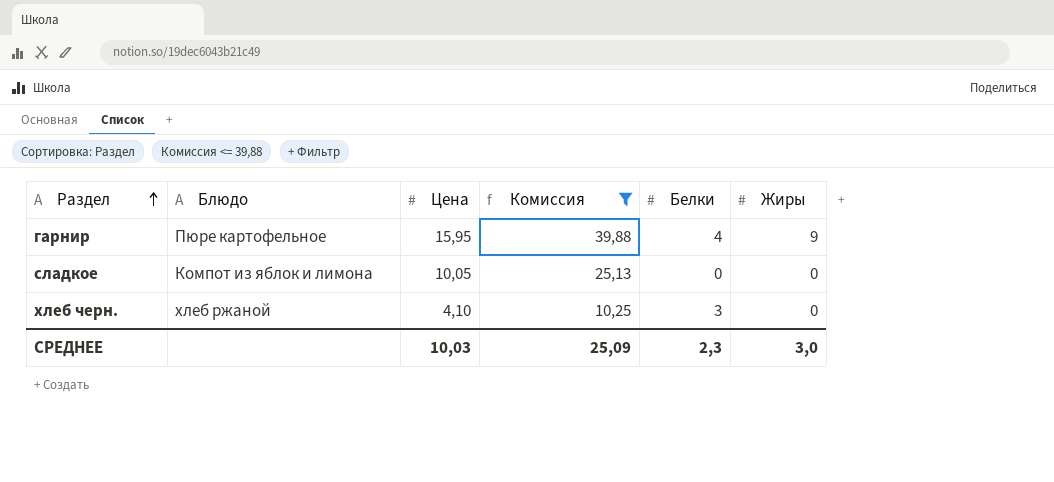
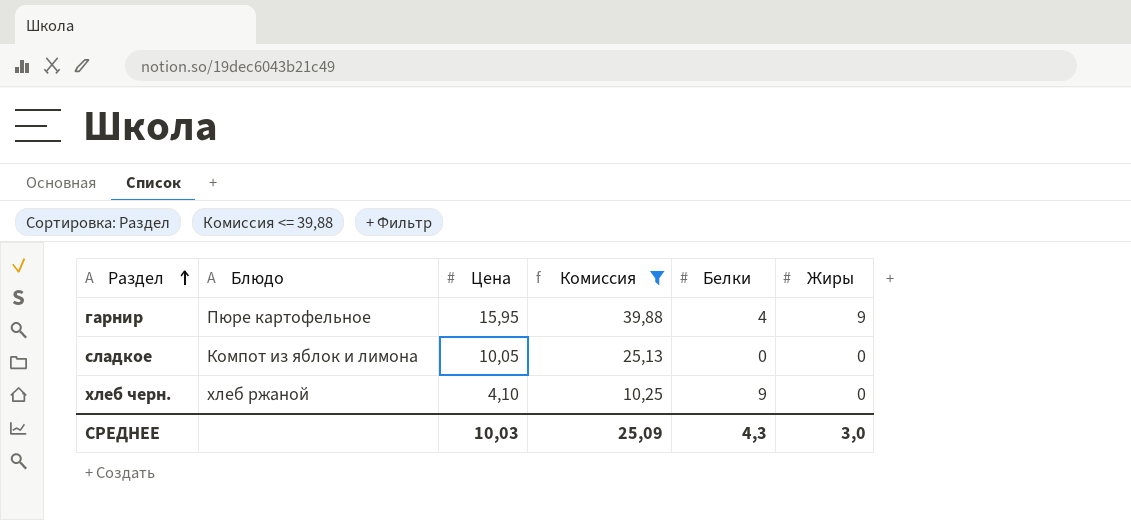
хлеб черн. | Белки: 3 -> 9
СРЕДНЕЕ | Белки: 2,3 -> 4,3

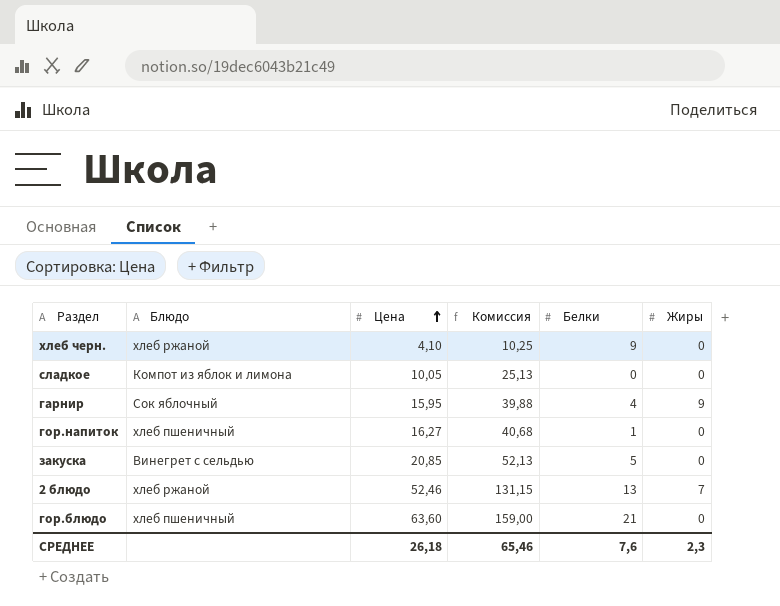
filter: Комиссия <= 39,88 -> none
row order: Раздел ascending -> Цена ascending
гарнир | Блюдо: Пюре картофельное -> Сок яблочный
СРЕДНЕЕ | Цена: 10,03 -> 26,18
СРЕДНЕЕ | Комиссия: 25,09 -> 65,46
СРЕДНЕЕ | Белки: 4,3 -> 7,6
СРЕДНЕЕ | Жиры: 3,0 -> 2,3

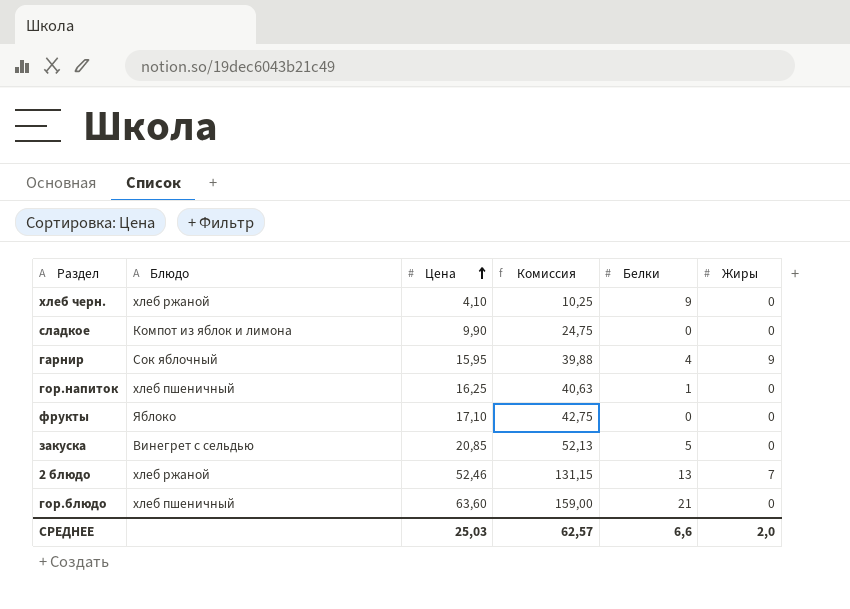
сладкое | Цена: 10,05 -> 9,90
сладкое | Комиссия: 25,13 -> 24,75
гор.напиток | Цена: 16,27 -> 16,25
гор.напиток | Комиссия: 40,68 -> 40,63
row фрукты: none -> Яблоко | 17,10 | 42,75 | 0 | 0
СРЕДНЕЕ | Цена: 26,18 -> 25,03
СРЕДНЕЕ | Комиссия: 65,46 -> 62,57
СРЕДНЕЕ | Белки: 7,6 -> 6,6
СРЕДНЕЕ | Жиры: 2,3 -> 2,0

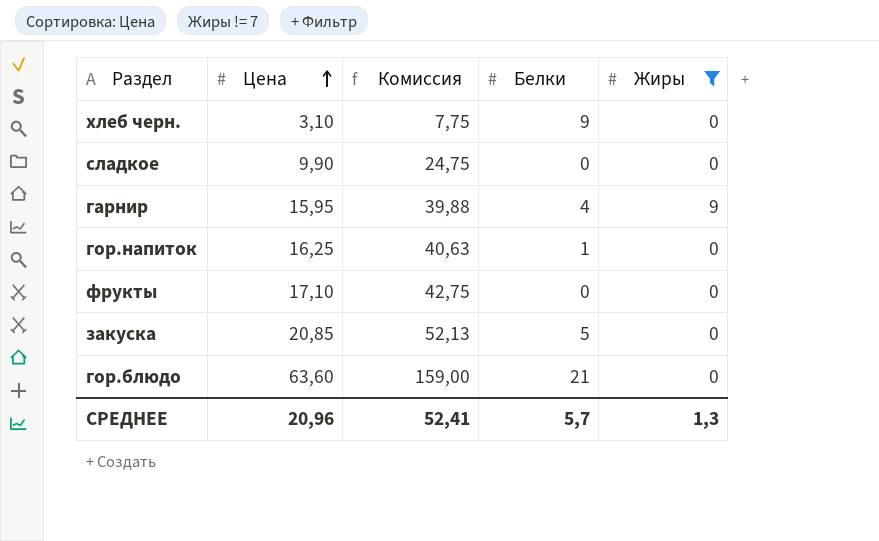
filter: none -> Жиры != 7
column Блюдо | position: 2 -> none
хлеб черн. | Цена: 4,10 -> 3,10
хлеб черн. | Комиссия: 10,25 -> 7,75
СРЕДНЕЕ | Цена: 25,03 -> 20,96
СРЕДНЕЕ | Комиссия: 62,57 -> 52,41
СРЕДНЕЕ | Белки: 6,6 -> 5,7
СРЕДНЕЕ | Жиры: 2,0 -> 1,3

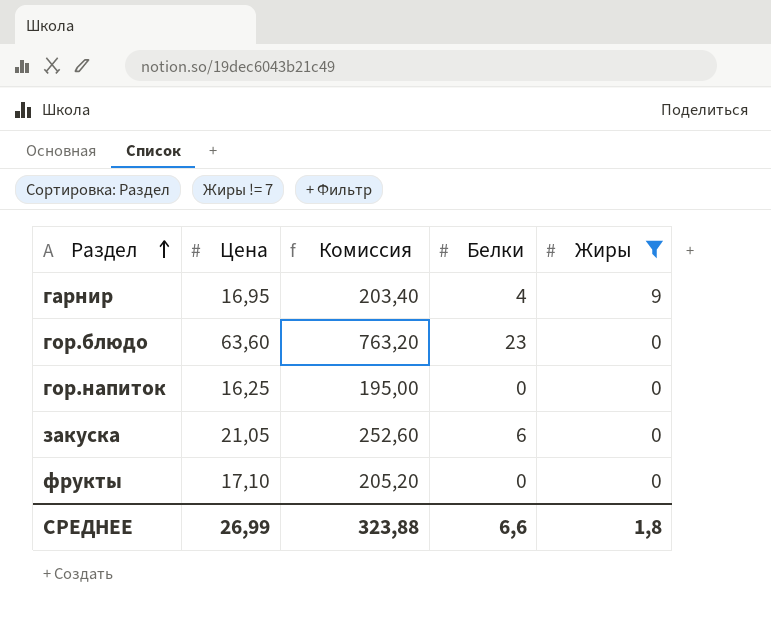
row order: Цена ascending -> Раздел ascending
column Комиссия | formula: [Цена] * 2,5 -> [Цена] * 12
row хлеб черн.: 3,10 | 7,75 | 9 | 0 -> none
row сладкое: 9,90 | 24,75 | 0 | 0 -> none
гарнир | Цена: 15,95 -> 16,95
гор.блюдо | Белки: 21 -> 23
гор.напиток | Белки: 1 -> 0
закуска | Цена: 20,85 -> 21,05
закуска | Белки: 5 -> 6
СРЕДНЕЕ | Цена: 20,96 -> 26,99
СРЕДНЕЕ | Комиссия: 52,41 -> 323,88
СРЕДНЕЕ | Белки: 5,7 -> 6,6
СРЕДНЕЕ | Жиры: 1,3 -> 1,8

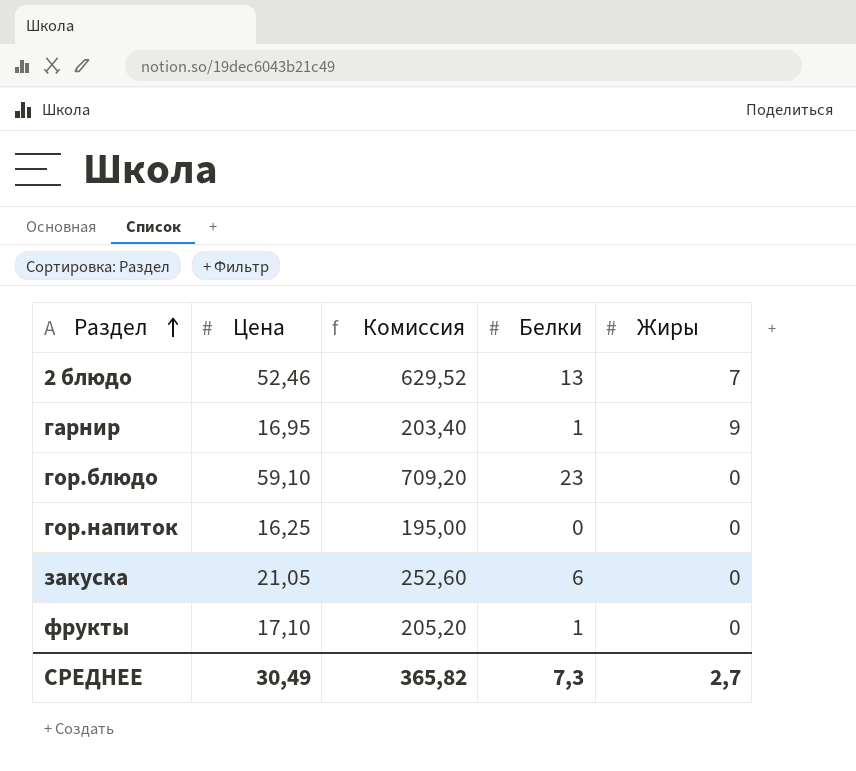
filter: Жиры != 7 -> none
гарнир | Белки: 4 -> 1
гор.блюдо | Цена: 63,60 -> 59,10
гор.блюдо | Комиссия: 763,20 -> 709,20
фрукты | Белки: 0 -> 1
СРЕДНЕЕ | Цена: 26,99 -> 30,49
СРЕДНЕЕ | Комиссия: 323,88 -> 365,82
СРЕДНЕЕ | Белки: 6,6 -> 7,3
СРЕДНЕЕ | Жиры: 1,8 -> 2,7

